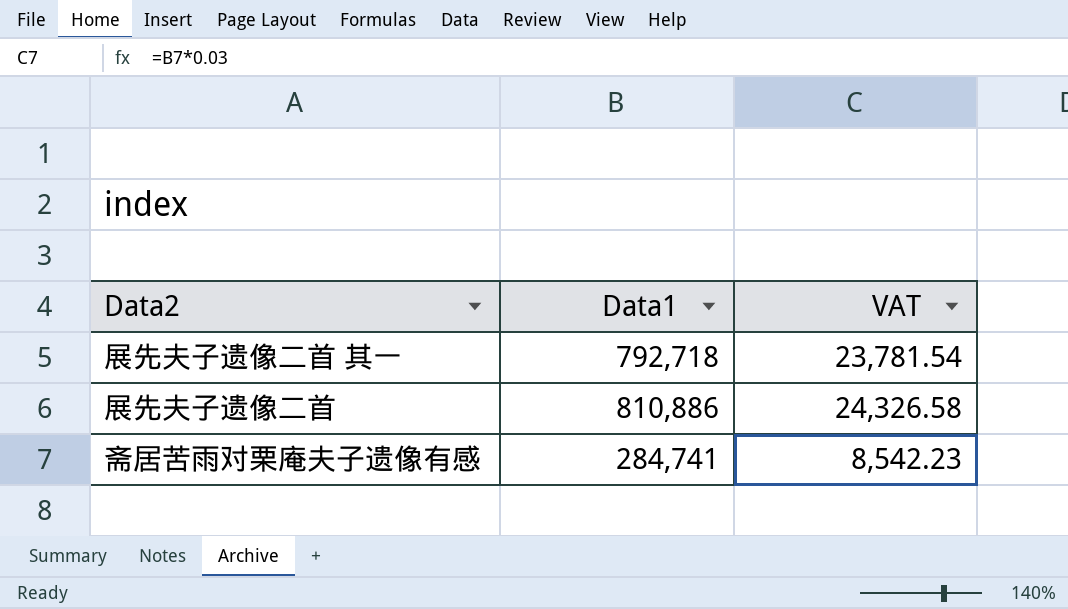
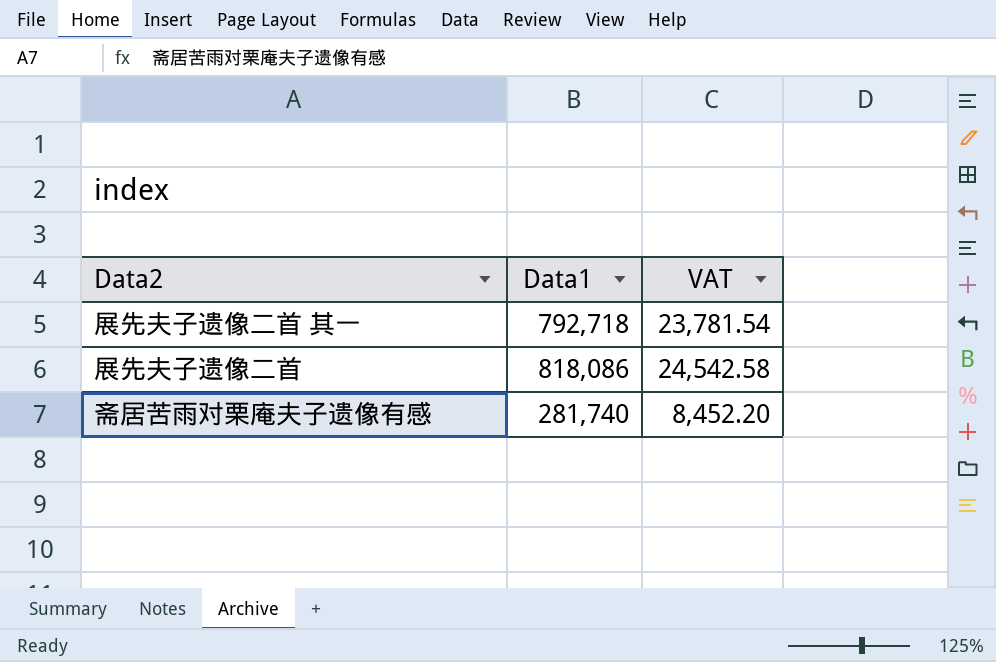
展先夫子遗像二首 | Data1: 810,886 -> 818,086
展先夫子遗像二首 | VAT: 24,326.58 -> 24,542.58
斋居苦雨对栗庵夫子遗像有感 | Data1: 284,741 -> 281,740
斋居苦雨对栗庵夫子遗像有感 | VAT: 8,542.23 -> 8,452.20

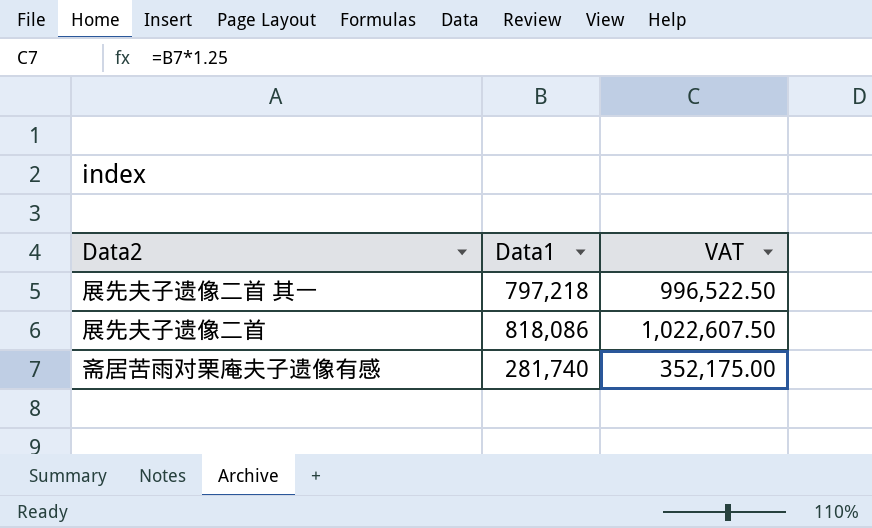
column VAT | formula: [Data1] * 0.03 -> [Data1] * 1.25
展先夫子遗像二首 其一 | Data1: 792,718 -> 797,218

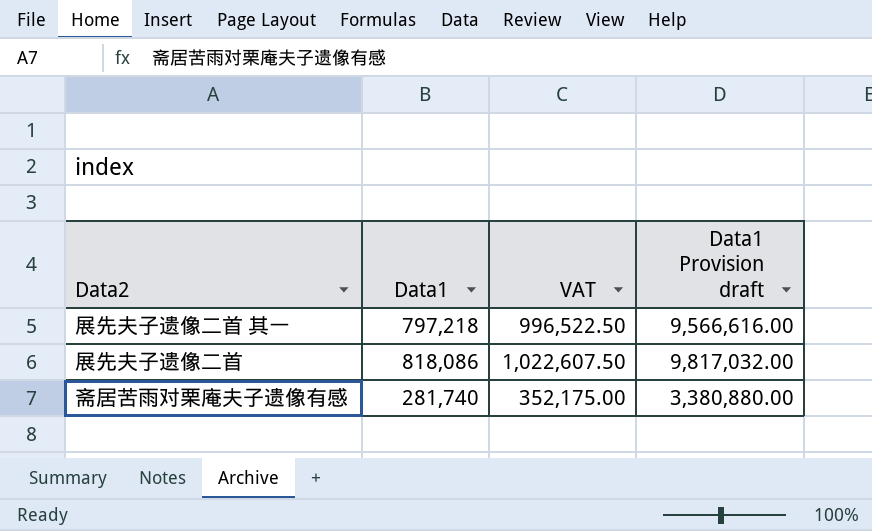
column Data1 Provision draft | formula: none -> [Data1] * 12

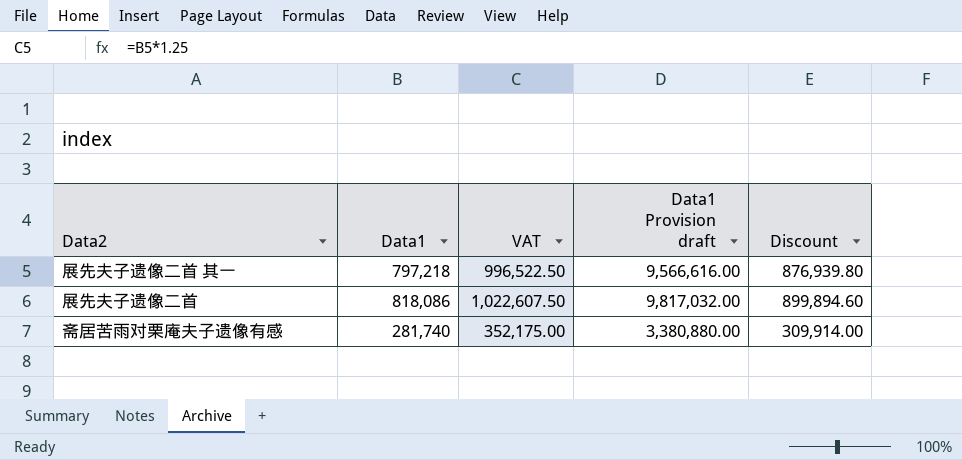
column Discount | formula: none -> [Data1] * 1.1

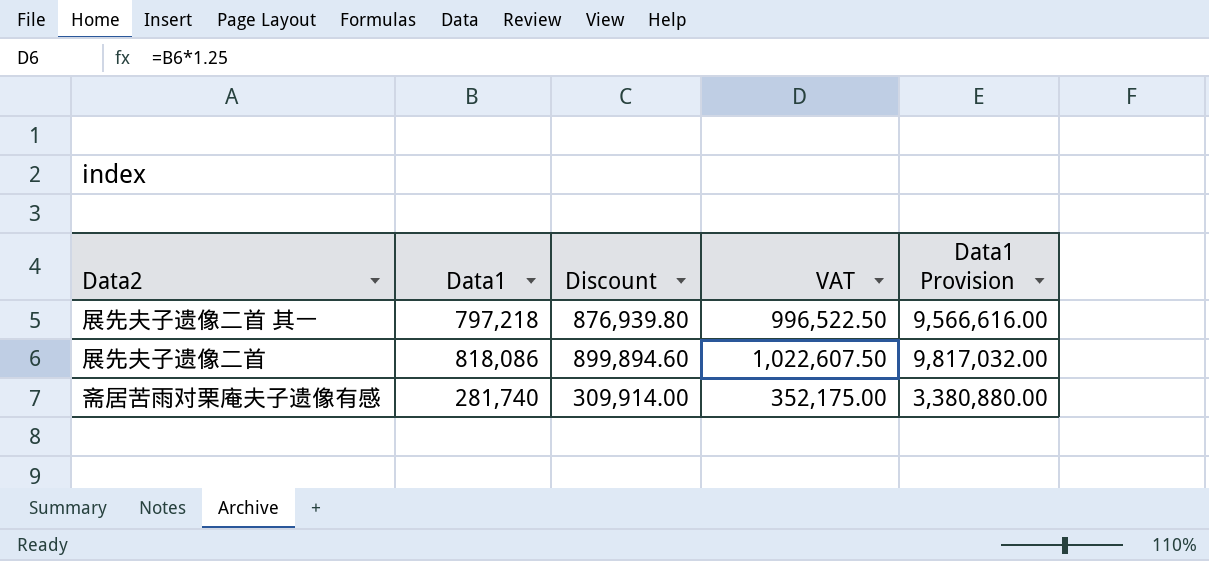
column Discount | position: 5 -> 3
column name: Data1 Provision draft -> Data1 Provision

